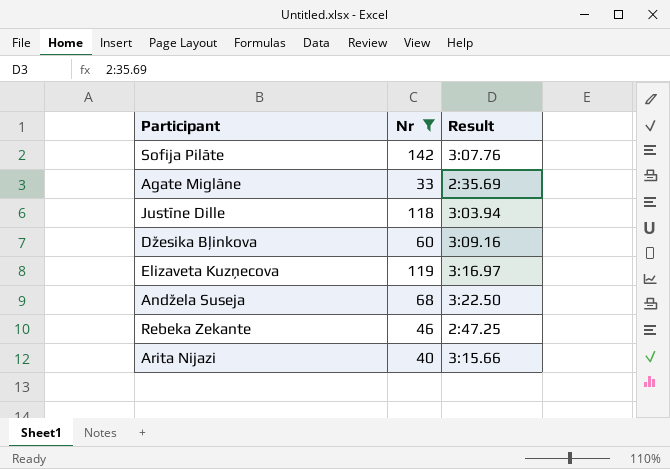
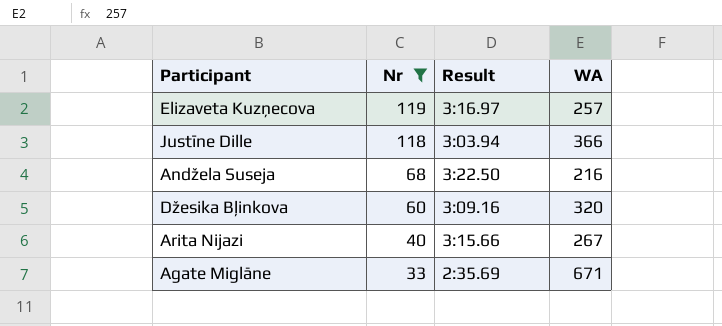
row order: none -> Nr descending
column WA | position: none -> 4
row Sofija Pilāte: 142 | 3:07.76 -> none
row Rebeka Zekante: 46 | 2:47.25 -> none

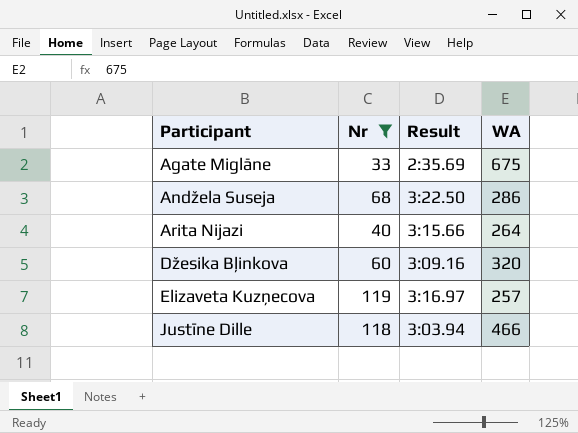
row order: Nr descending -> Participant ascending
Agate Miglāne | WA: 671 -> 675
Andžela Suseja | WA: 216 -> 286
Arita Nijazi | WA: 267 -> 264
Justīne Dille | WA: 366 -> 466

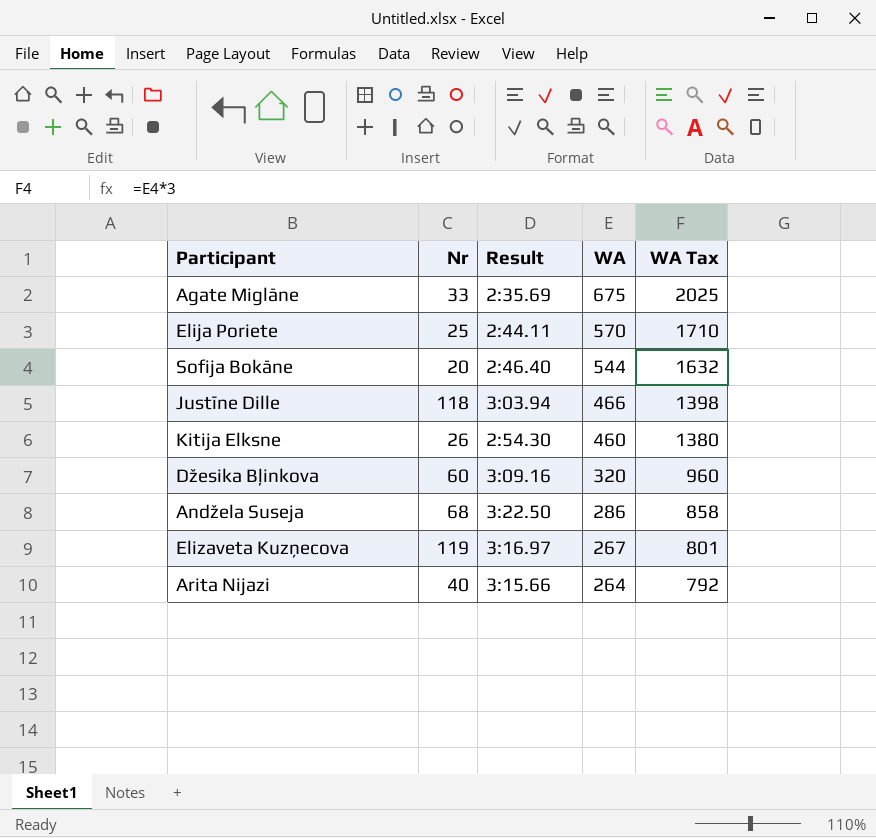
filter: Nr >= 33 -> none
row order: Participant ascending -> WA descending
column WA Tax | formula: none -> [WA] * 3
Elizaveta Kuzņecova | WA: 257 -> 267

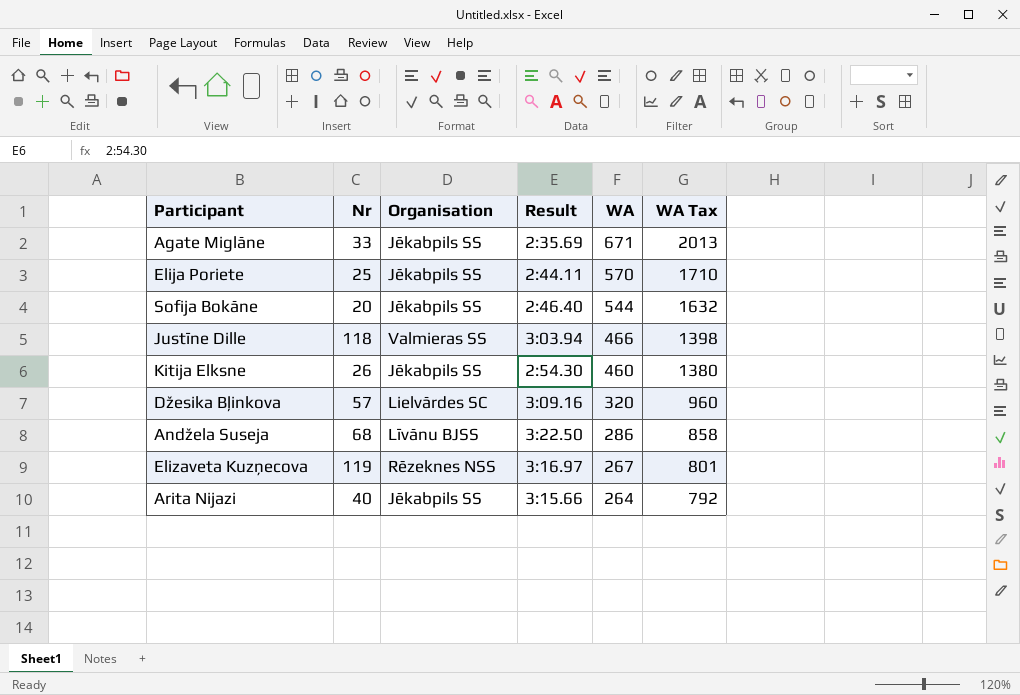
column Organisation | position: none -> 3
Agate Miglāne | WA: 675 -> 671
Agate Miglāne | WA Tax: 2025 -> 2013
Džesika Bļinkova | Nr: 60 -> 57

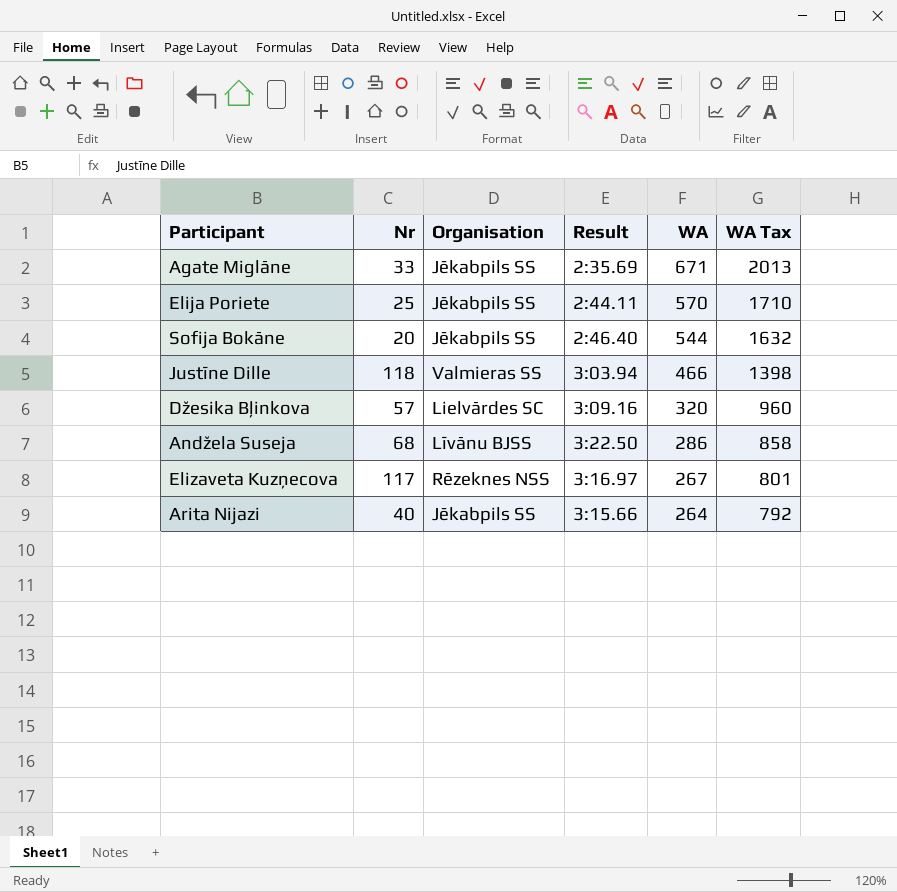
row Kitija Elksne: 26 | Jēkabpils SS | 2:54.30 | 460 | 1380 -> none
Elizaveta Kuzņecova | Nr: 119 -> 117

